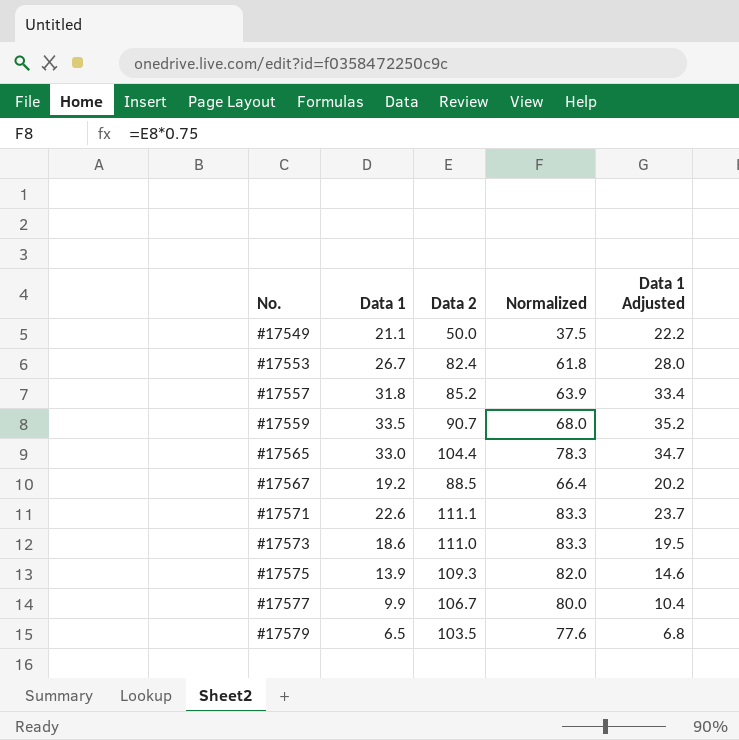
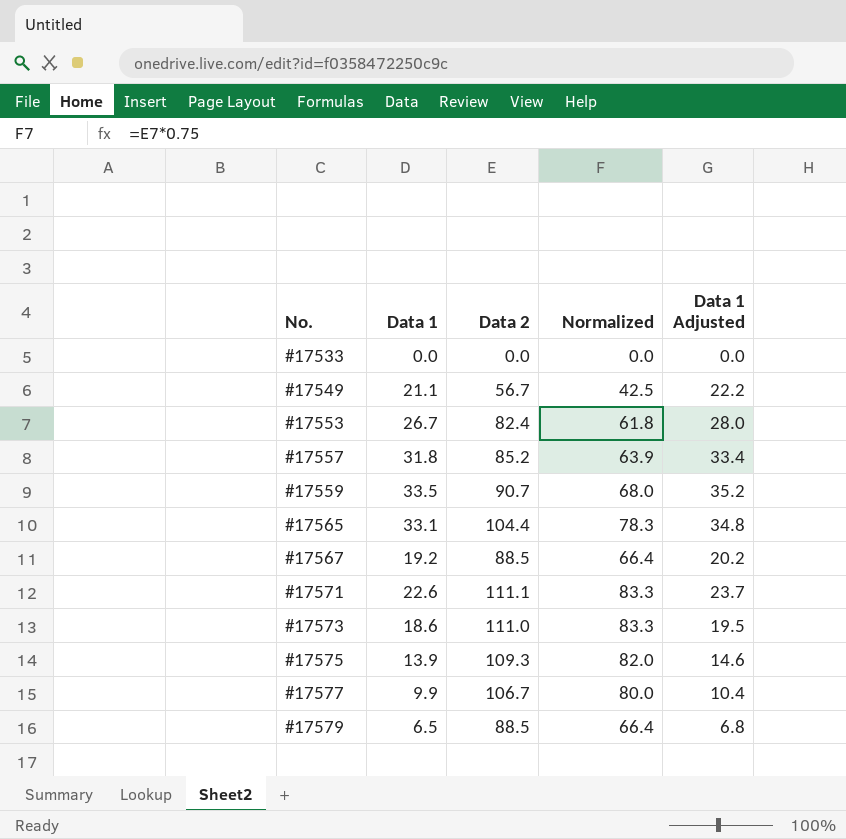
row #17533: none -> 0.0 | 0.0 | 0.0 | 0.0
#17549 | Data 2: 50.0 -> 56.7
#17549 | Normalized: 37.5 -> 42.5
#17565 | Data 1: 33.0 -> 33.1
#17565 | Data 1 Adjusted: 34.7 -> 34.8
#17579 | Data 2: 103.5 -> 88.5
#17579 | Normalized: 77.6 -> 66.4

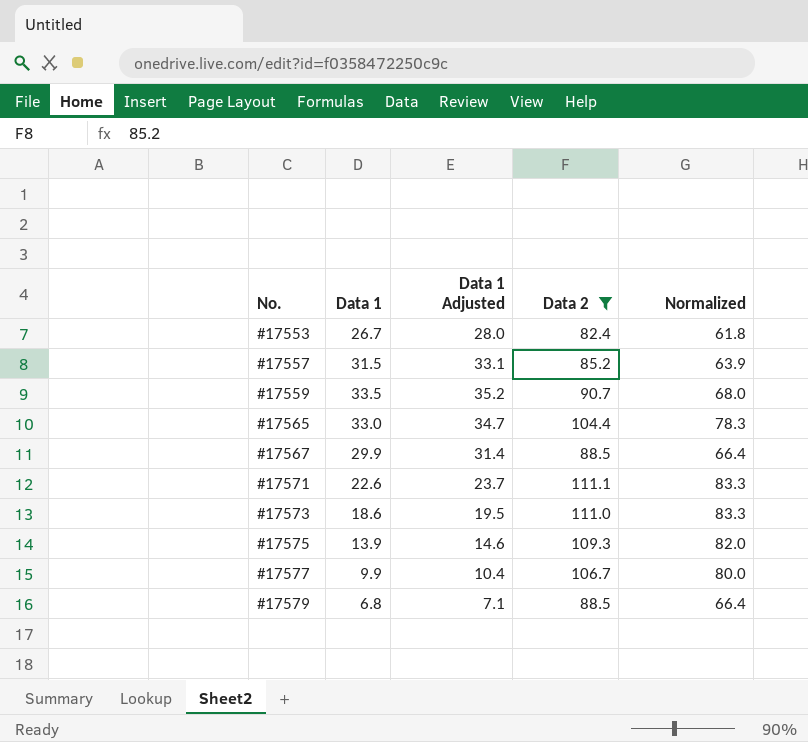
filter: none -> Data 2 >= 82.4
column Data 1 Adjusted | position: 5 -> 3
#17557 | Data 1: 31.8 -> 31.5
#17557 | Data 1 Adjusted: 33.4 -> 33.1
#17565 | Data 1: 33.1 -> 33.0
#17565 | Data 1 Adjusted: 34.8 -> 34.7
#17567 | Data 1: 19.2 -> 29.9
#17567 | Data 1 Adjusted: 20.2 -> 31.4
#17579 | Data 1: 6.5 -> 6.8
#17579 | Data 1 Adjusted: 6.8 -> 7.1

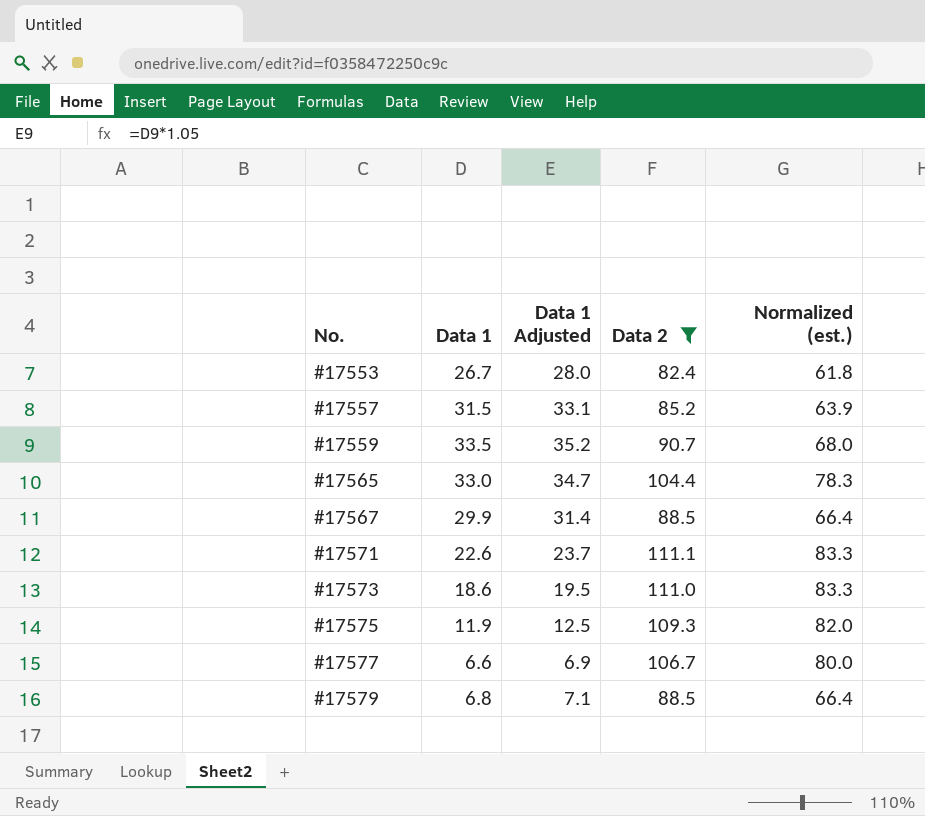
column name: Normalized -> Normalized (est.)
#17575 | Data 1: 13.9 -> 11.9
#17575 | Data 1 Adjusted: 14.6 -> 12.5
#17577 | Data 1: 9.9 -> 6.6
#17577 | Data 1 Adjusted: 10.4 -> 6.9

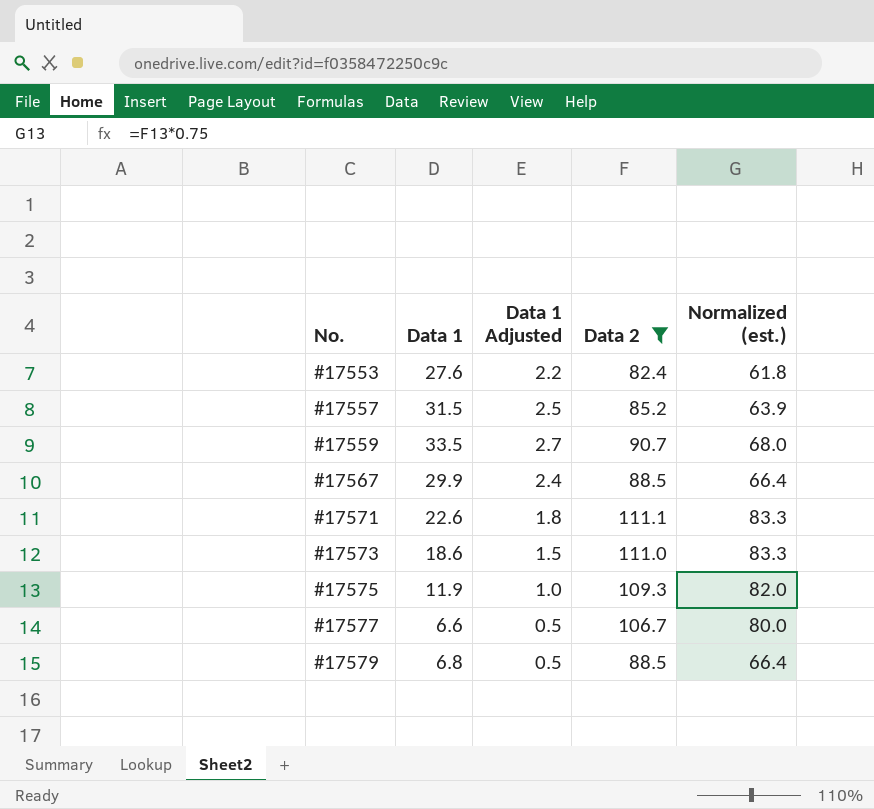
column Data 1 Adjusted | formula: [Data 1] * 1.05 -> [Data 1] * 0.08
row #17565: 33.0 | 34.7 | 104.4 | 78.3 -> none
#17553 | Data 1: 26.7 -> 27.6

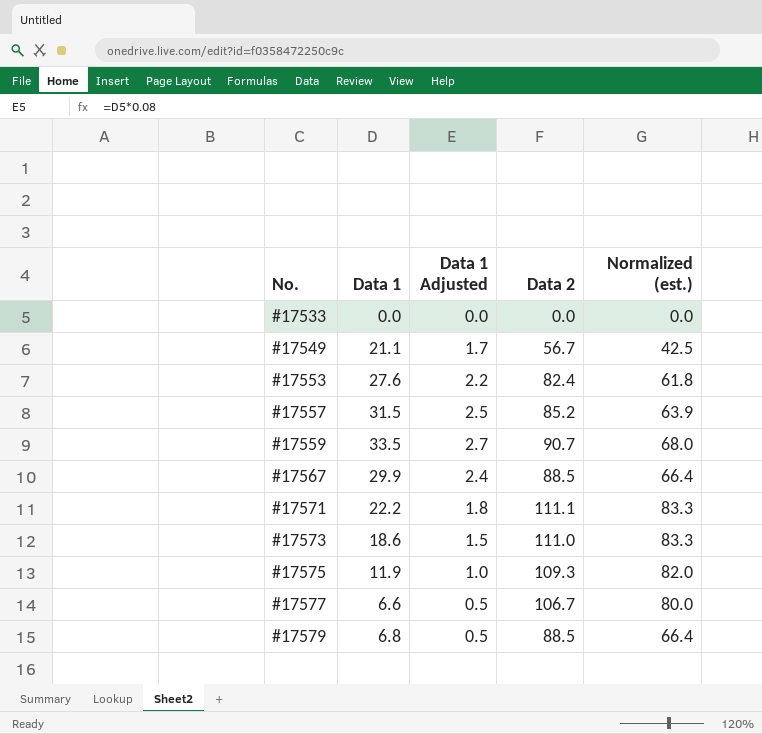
filter: Data 2 >= 82.4 -> none
#17571 | Data 1: 22.6 -> 22.2

